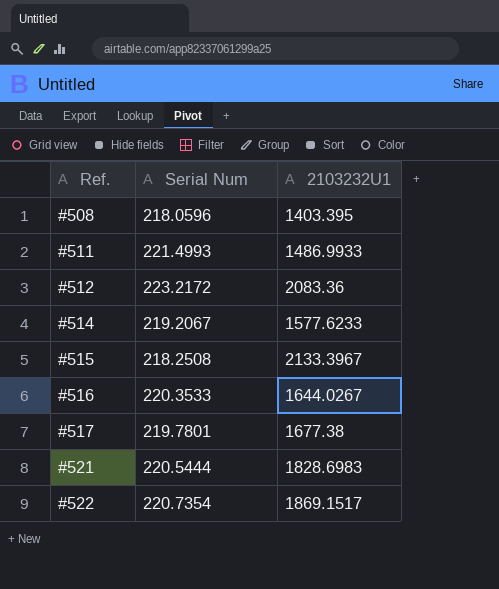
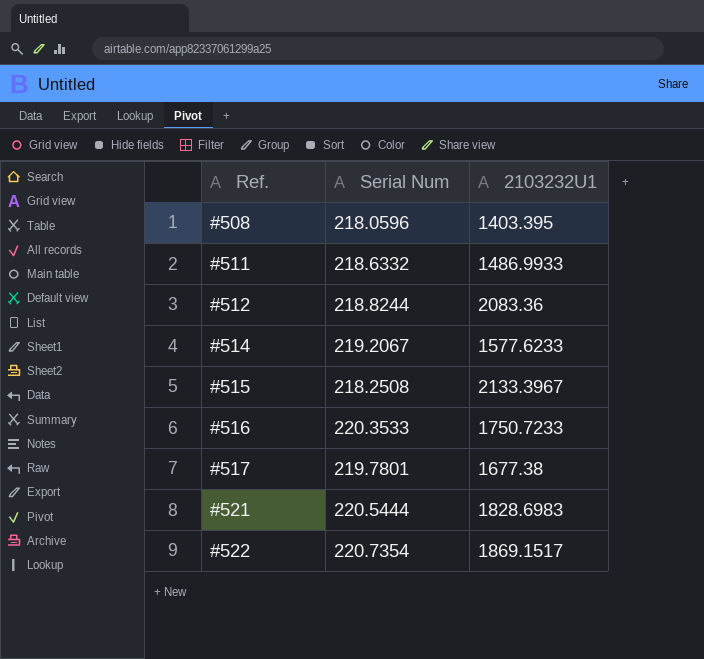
#511 | Serial Num: 221.4993 -> 218.6332
#512 | Serial Num: 223.2172 -> 218.8244
#516 | 2103232U1: 1644.0267 -> 1750.7233

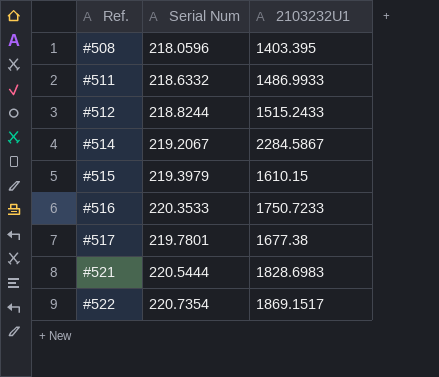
#512 | 2103232U1: 2083.36 -> 1515.2433
#514 | 2103232U1: 1577.6233 -> 2284.5867
#515 | Serial Num: 218.2508 -> 219.3979
#515 | 2103232U1: 2133.3967 -> 1610.15

